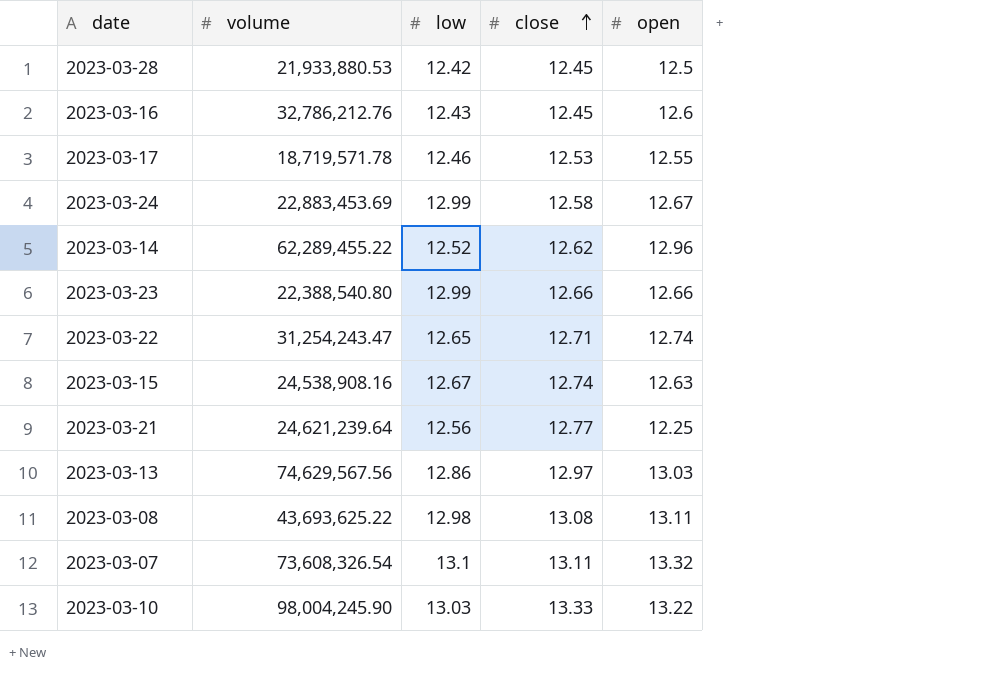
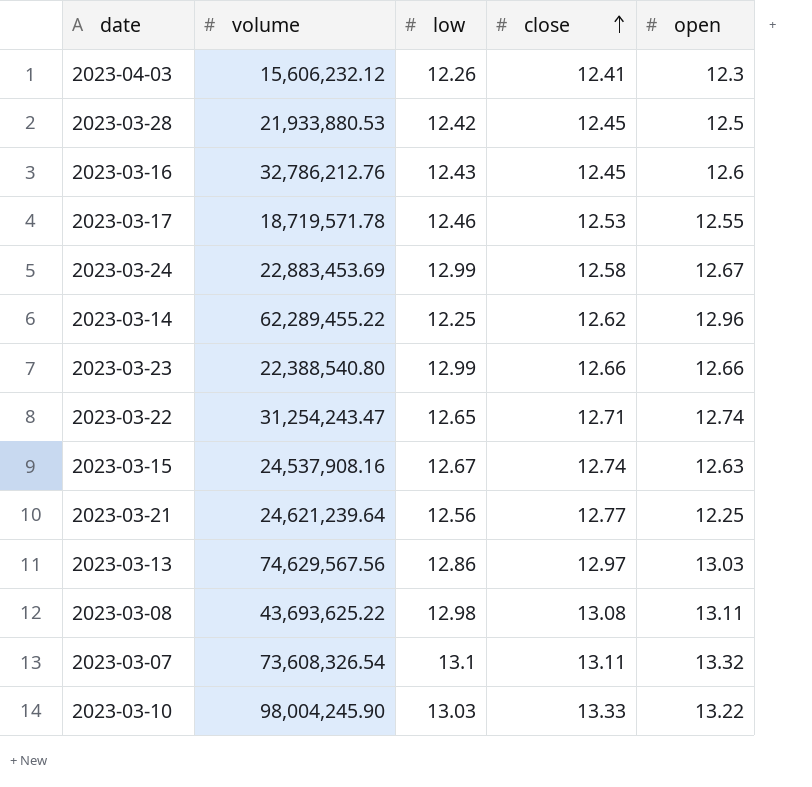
row 2023-04-03: none -> 15,606,232.12 | 12.26 | 12.41 | 12.3
2023-03-14 | low: 12.52 -> 12.25
2023-03-15 | volume: 24,538,908.16 -> 24,537,908.16

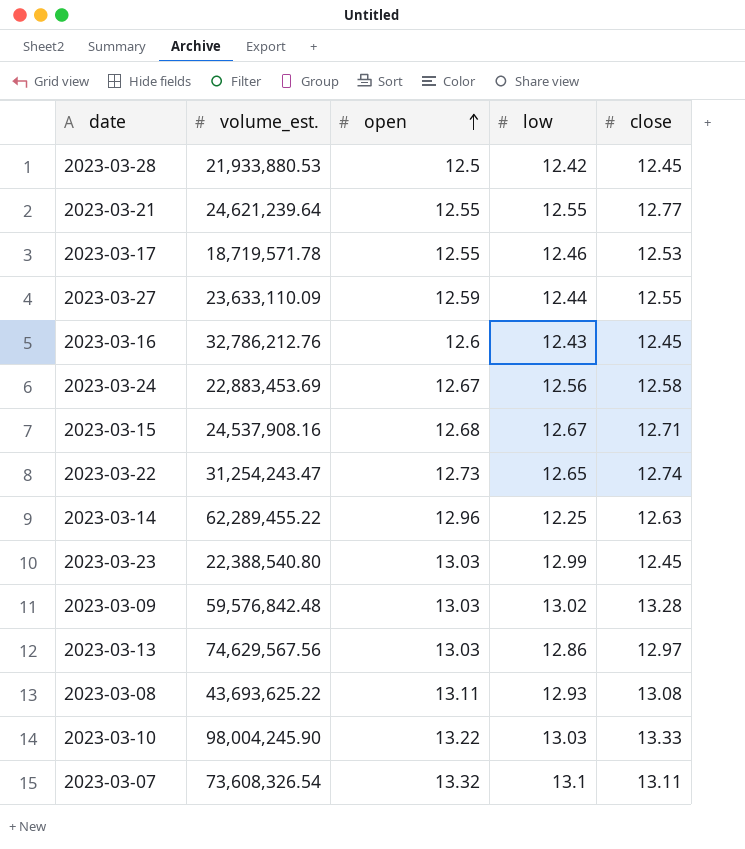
row order: close ascending -> open ascending
column name: volume -> volume_est.
column open | position: 5 -> 3
row 2023-04-03: 15,606,232.12 | 12.26 | 12.41 | 12.3 -> none
2023-03-21 | open: 12.25 -> 12.55
2023-03-21 | low: 12.56 -> 12.55
row 2023-03-27: none -> 23,633,110.09 | 12.59 | 12.44 | 12.55
2023-03-24 | low: 12.99 -> 12.56
2023-03-15 | open: 12.63 -> 12.68
2023-03-15 | close: 12.74 -> 12.71
2023-03-22 | open: 12.74 -> 12.73
2023-03-22 | close: 12.71 -> 12.74
2023-03-14 | close: 12.62 -> 12.63
2023-03-23 | open: 12.66 -> 13.03
2023-03-23 | close: 12.66 -> 12.45
row 2023-03-09: none -> 59,576,842.48 | 13.03 | 13.02 | 13.28
2023-03-08 | low: 12.98 -> 12.93

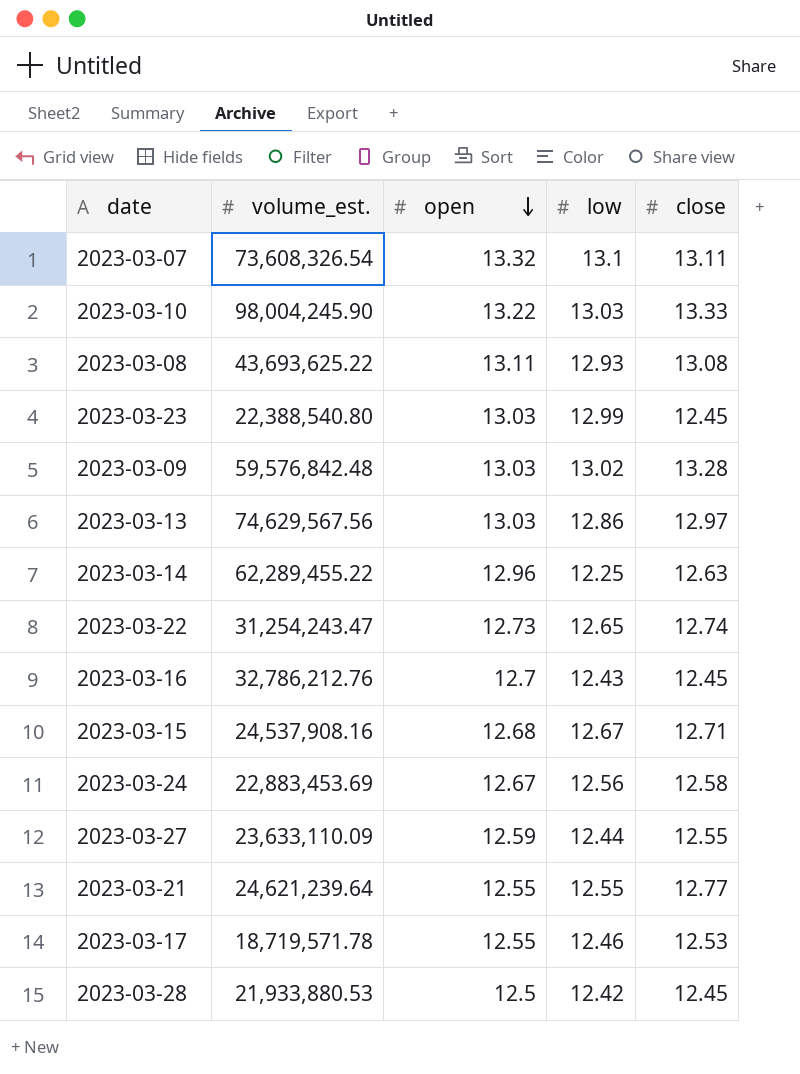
row order: open ascending -> open descending
2023-03-16 | open: 12.6 -> 12.7

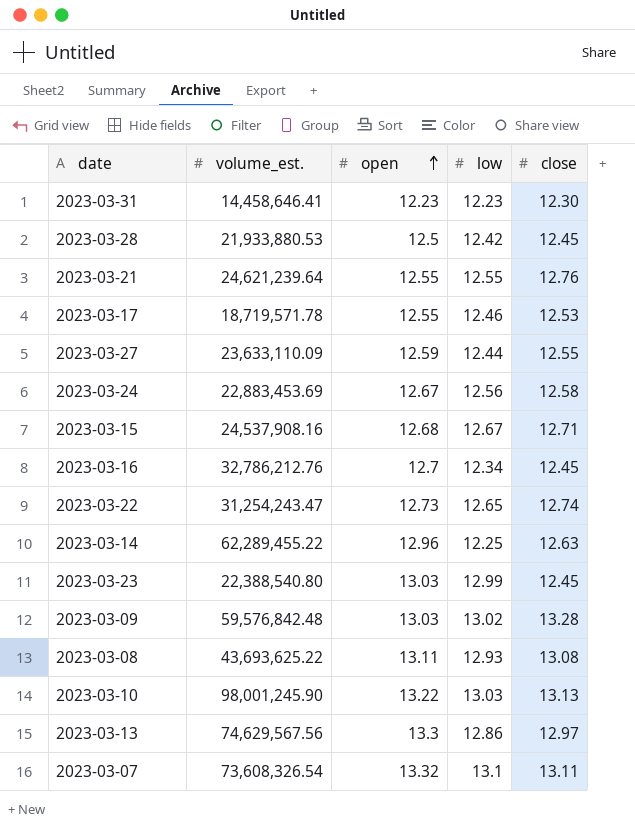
row order: open descending -> open ascending
row 2023-03-31: none -> 14,458,646.41 | 12.23 | 12.23 | 12.30
2023-03-21 | close: 12.77 -> 12.76
2023-03-16 | low: 12.43 -> 12.34
2023-03-10 | volume_est.: 98,004,245.90 -> 98,001,245.90
2023-03-10 | close: 13.33 -> 13.13
2023-03-13 | open: 13.03 -> 13.3

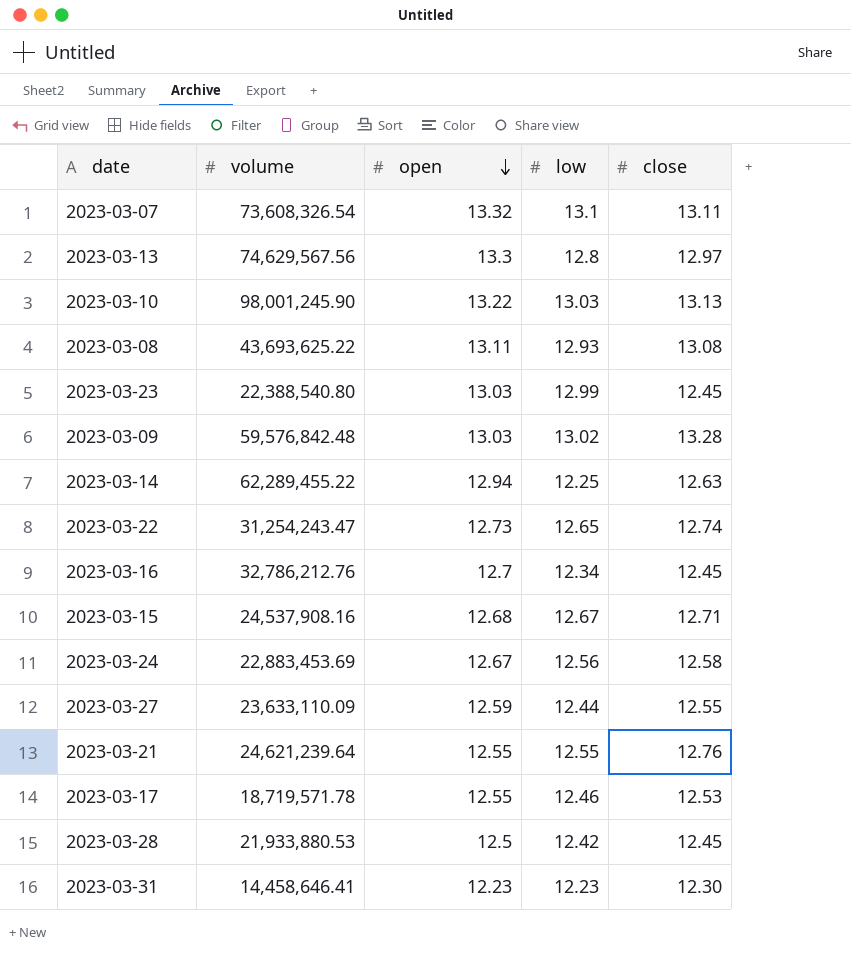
row order: open ascending -> open descending
column name: volume_est. -> volume
2023-03-13 | low: 12.86 -> 12.8
2023-03-14 | open: 12.96 -> 12.94

